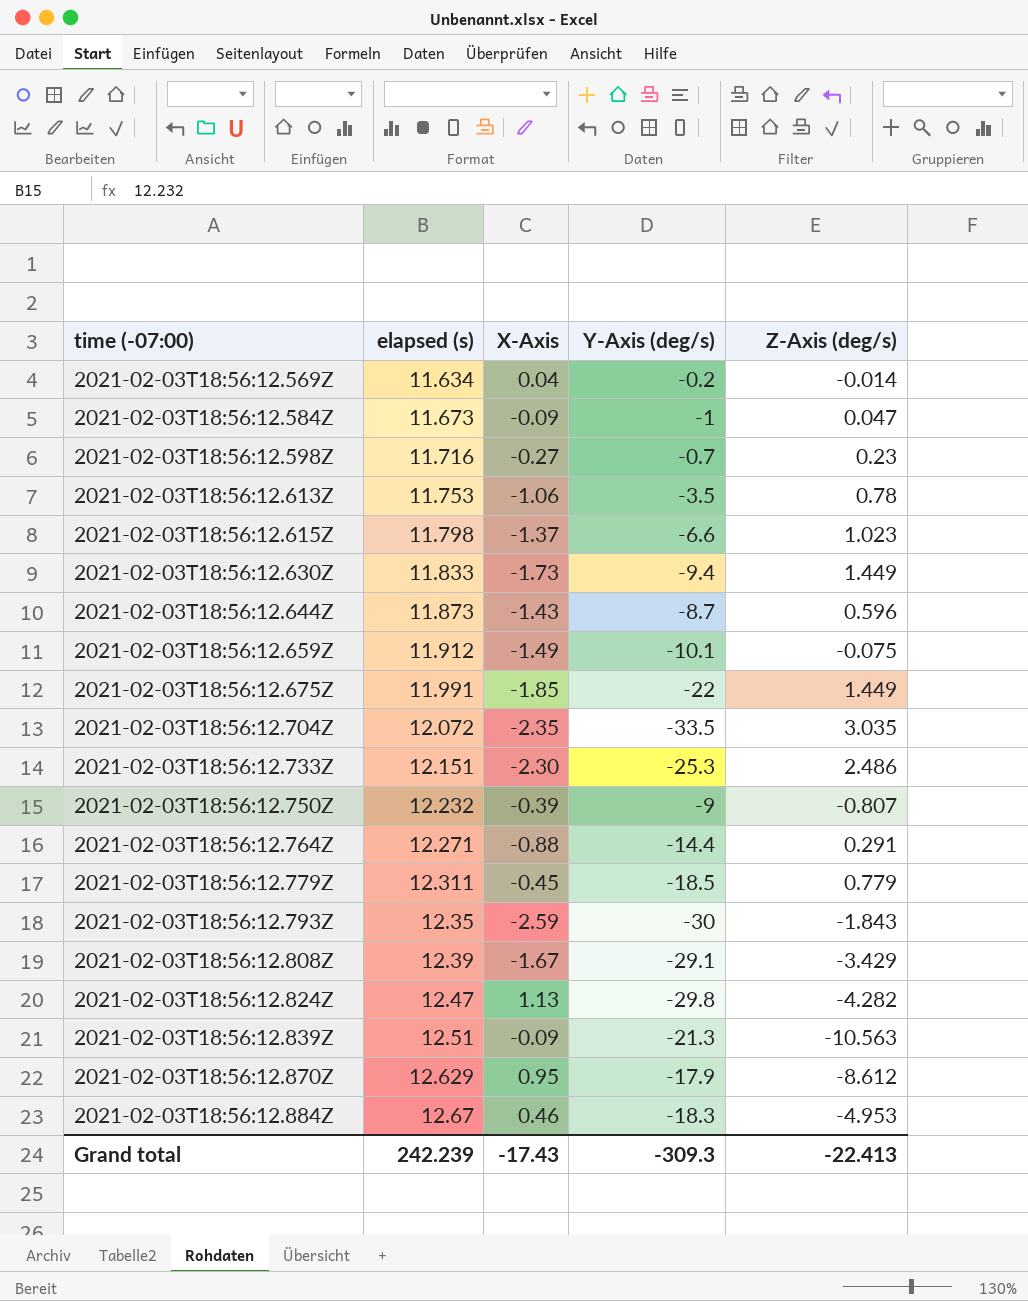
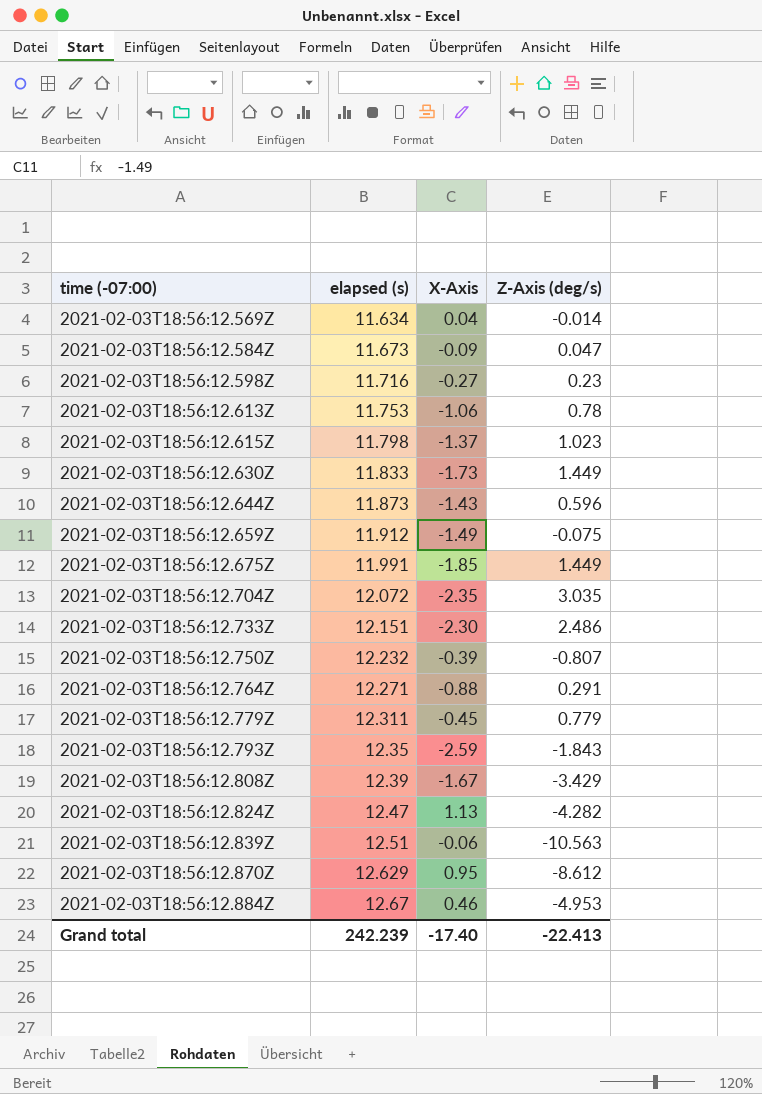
column Y-Axis (deg/s) | position: 4 -> none
2021-02-03T18:56:12.839Z | X-Axis: -0.09 -> -0.06
Grand total | X-Axis: -17.43 -> -17.40

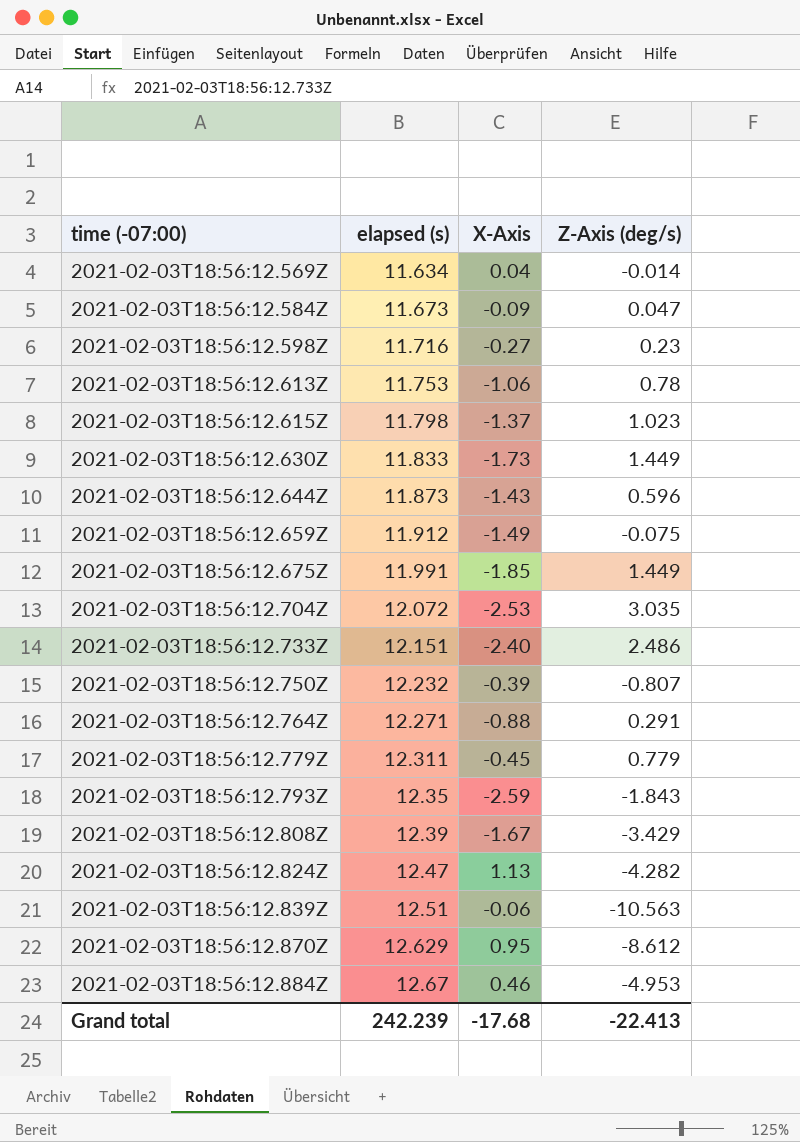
2021-02-03T18:56:12.704Z | X-Axis: -2.35 -> -2.53
2021-02-03T18:56:12.733Z | X-Axis: -2.30 -> -2.40
Grand total | X-Axis: -17.40 -> -17.68

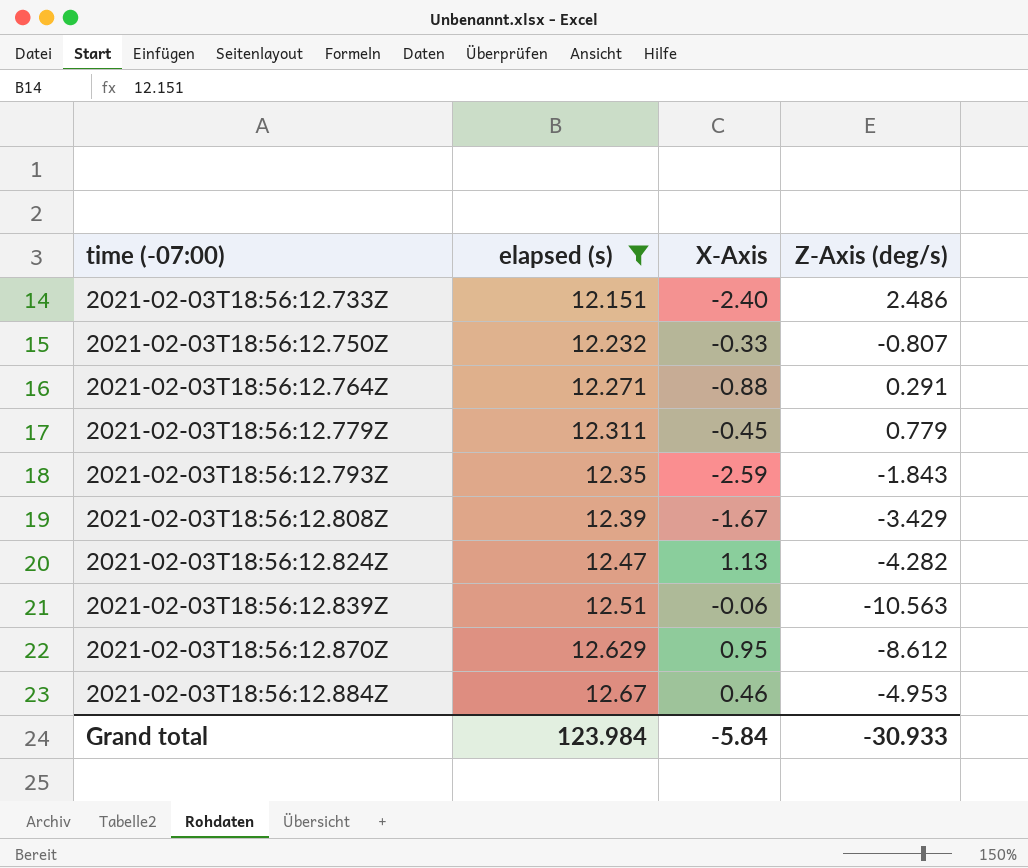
filter: none -> elapsed (s) >= 12.151
2021-02-03T18:56:12.750Z | X-Axis: -0.39 -> -0.33
Grand total | elapsed (s): 242.239 -> 123.984
Grand total | X-Axis: -17.68 -> -5.84
Grand total | Z-Axis (deg/s): -22.413 -> -30.933

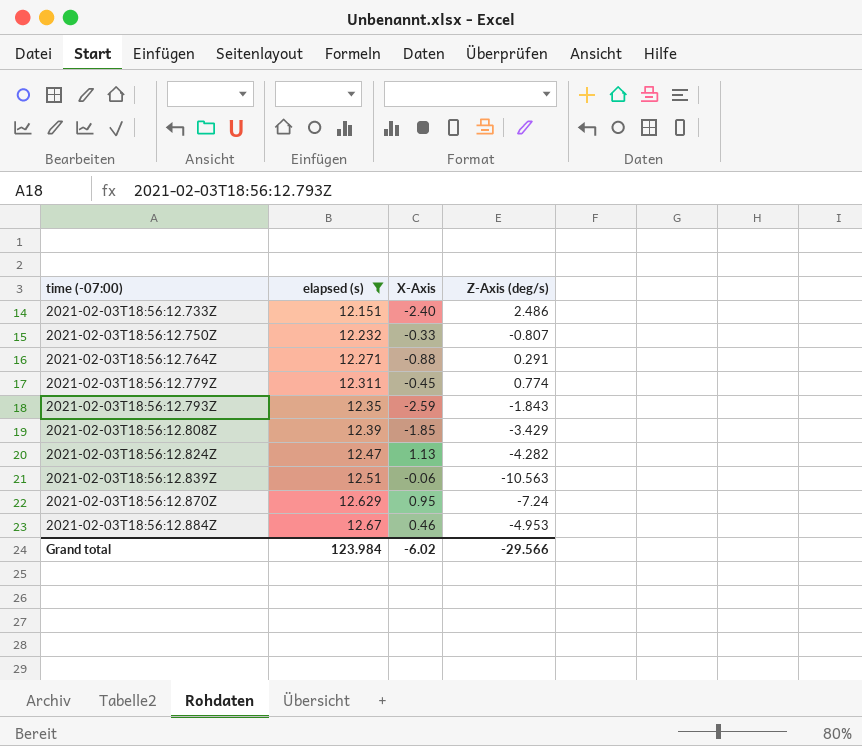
2021-02-03T18:56:12.779Z | Z-Axis (deg/s): 0.779 -> 0.774
2021-02-03T18:56:12.808Z | X-Axis: -1.67 -> -1.85
2021-02-03T18:56:12.870Z | Z-Axis (deg/s): -8.612 -> -7.24
Grand total | X-Axis: -5.84 -> -6.02
Grand total | Z-Axis (deg/s): -30.933 -> -29.566

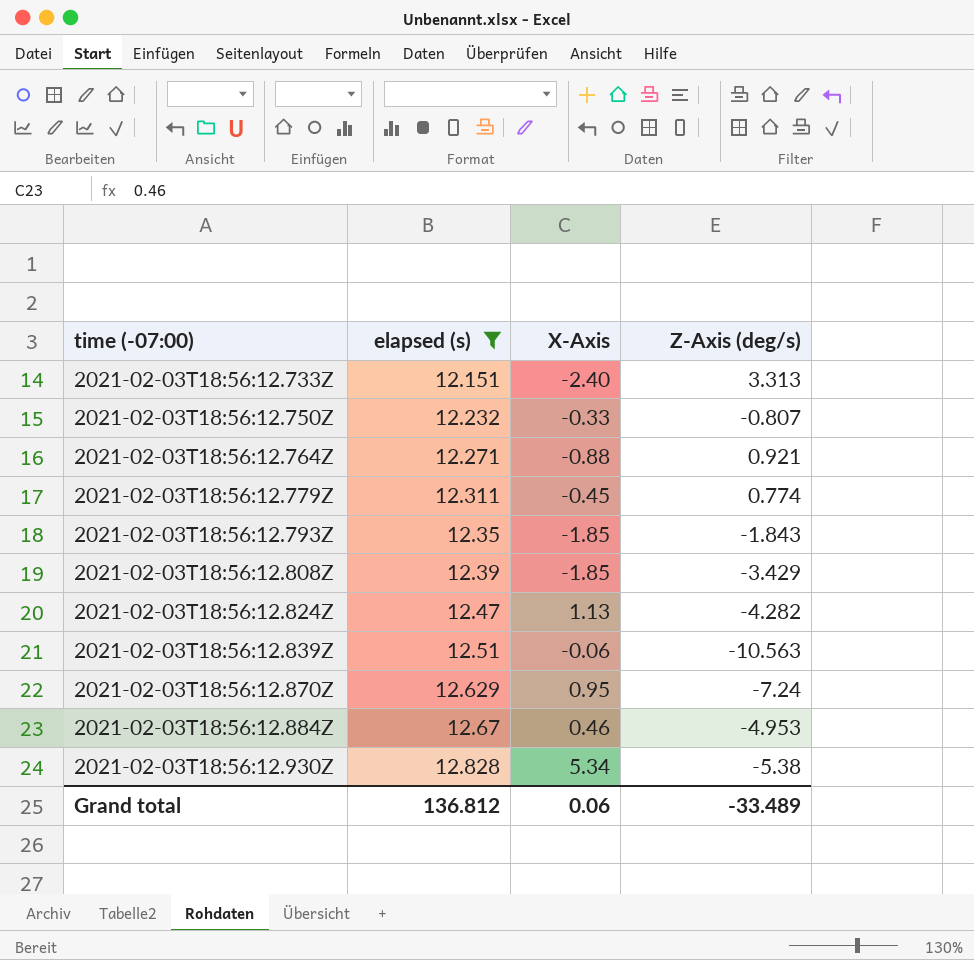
2021-02-03T18:56:12.733Z | Z-Axis (deg/s): 2.486 -> 3.313
2021-02-03T18:56:12.764Z | Z-Axis (deg/s): 0.291 -> 0.921
2021-02-03T18:56:12.793Z | X-Axis: -2.59 -> -1.85
row 2021-02-03T18:56:12.930Z: none -> 12.828 | 5.34 | -5.38
Grand total | elapsed (s): 123.984 -> 136.812
Grand total | X-Axis: -6.02 -> 0.06
Grand total | Z-Axis (deg/s): -29.566 -> -33.489

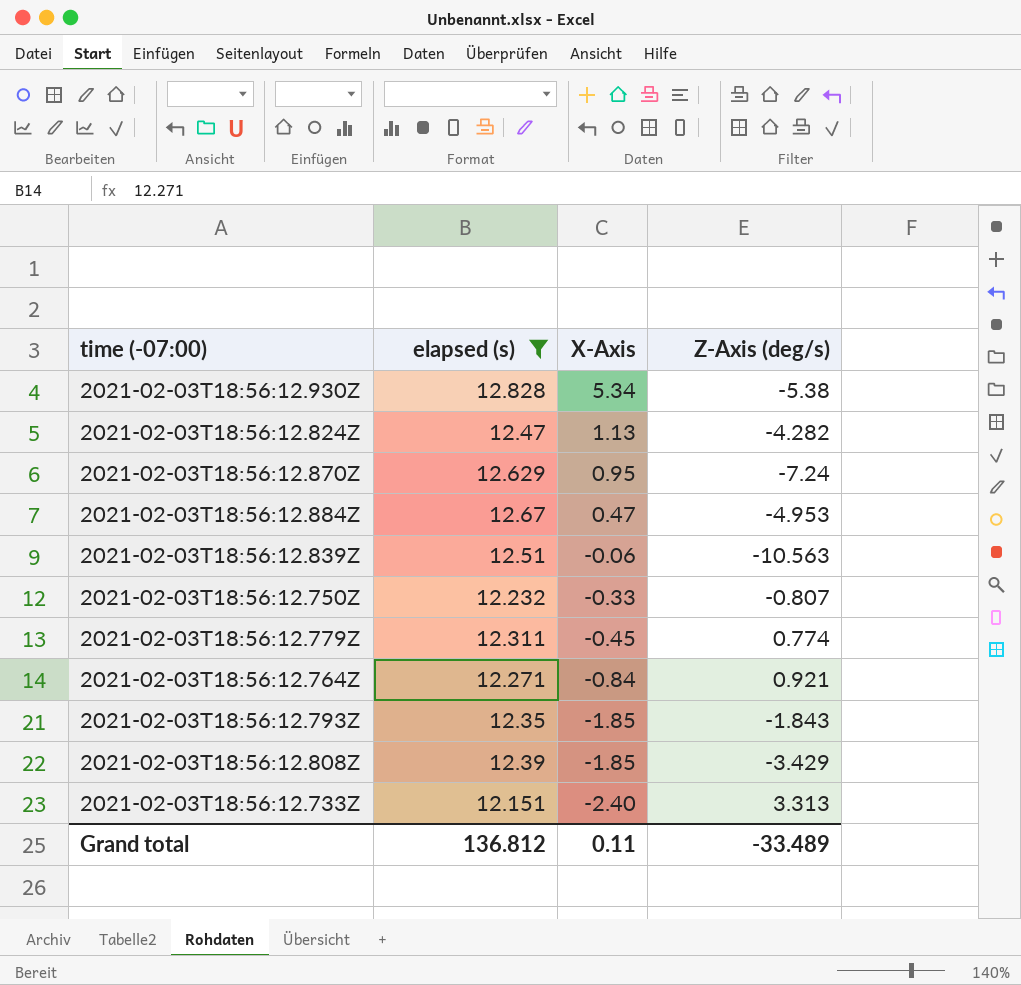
row order: time (-07:00) ascending -> X-Axis descending
2021-02-03T18:56:12.884Z | X-Axis: 0.46 -> 0.47
2021-02-03T18:56:12.764Z | X-Axis: -0.88 -> -0.84
Grand total | X-Axis: 0.06 -> 0.11

